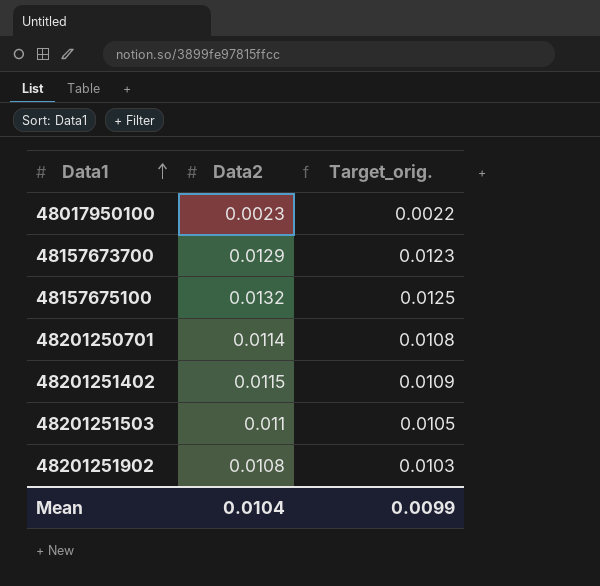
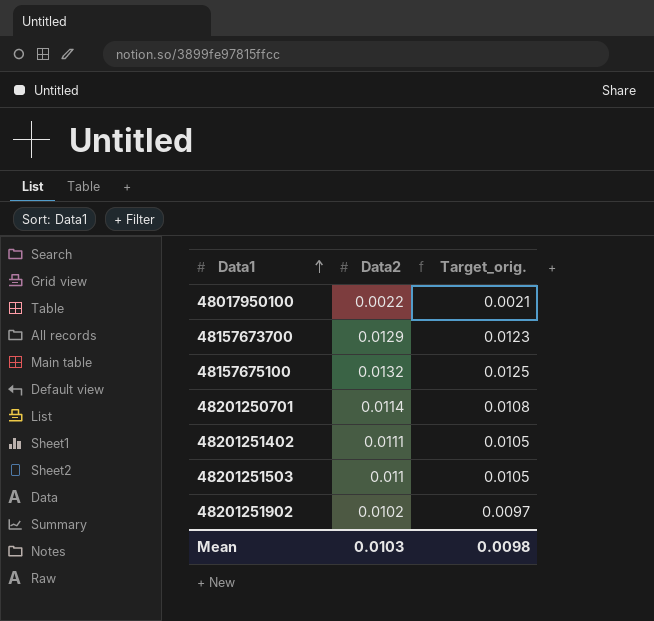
48017950100 | Data2: 0.0023 -> 0.0022
48017950100 | Target_orig.: 0.0022 -> 0.0021
48201251402 | Data2: 0.0115 -> 0.0111
48201251402 | Target_orig.: 0.0109 -> 0.0105
48201251902 | Data2: 0.0108 -> 0.0102
48201251902 | Target_orig.: 0.0103 -> 0.0097
Mean | Data2: 0.0104 -> 0.0103
Mean | Target_orig.: 0.0099 -> 0.0098

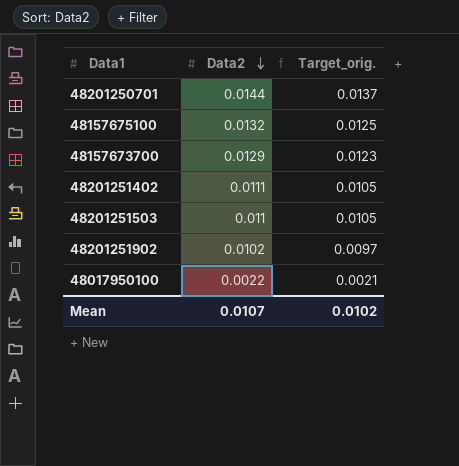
row order: Data1 ascending -> Data2 descending
48201250701 | Data2: 0.0114 -> 0.0144
48201250701 | Target_orig.: 0.0108 -> 0.0137
Mean | Data2: 0.0103 -> 0.0107
Mean | Target_orig.: 0.0098 -> 0.0102

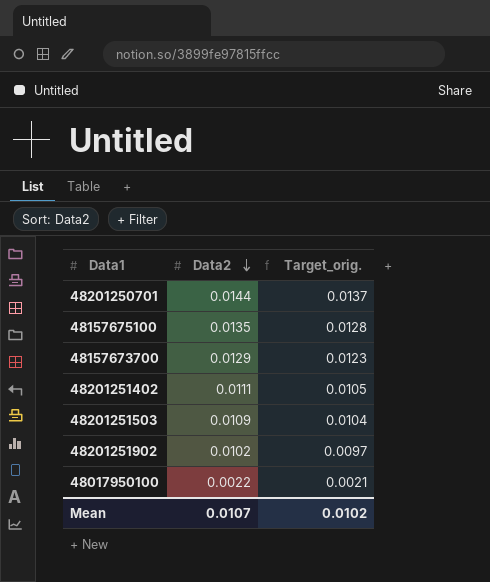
48157675100 | Data2: 0.0132 -> 0.0135
48157675100 | Target_orig.: 0.0125 -> 0.0128
48201251503 | Data2: 0.011 -> 0.0109
48201251503 | Target_orig.: 0.0105 -> 0.0104

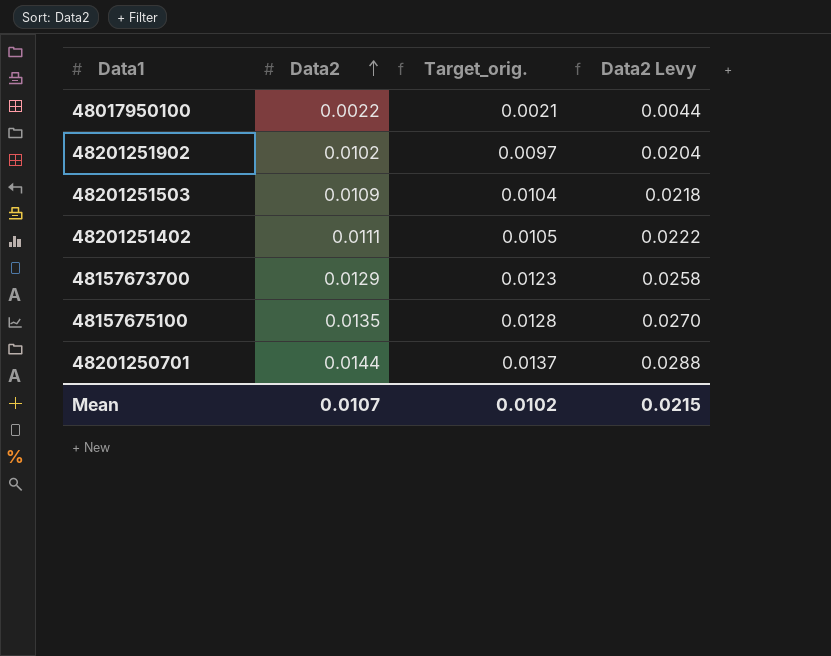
row order: Data2 descending -> Data2 ascending
column Data2 Levy | formula: none -> [Data2] * 2

